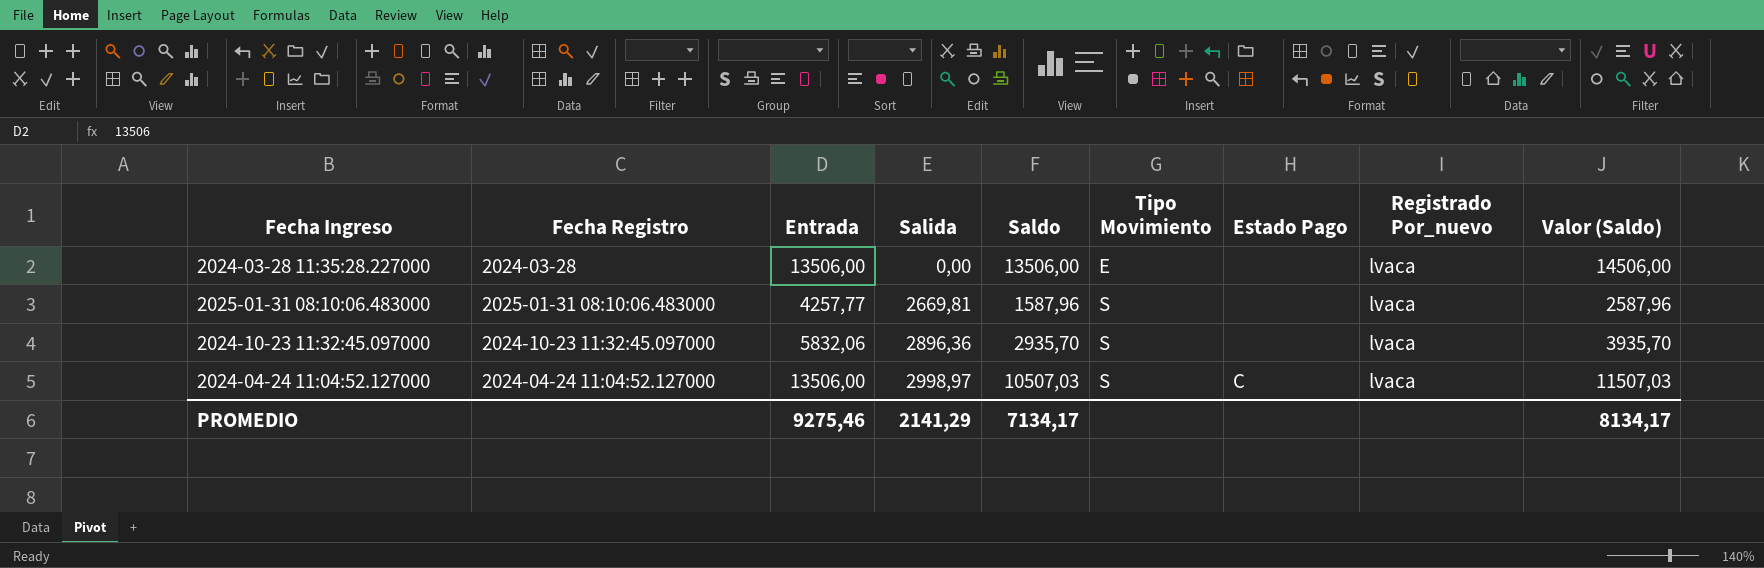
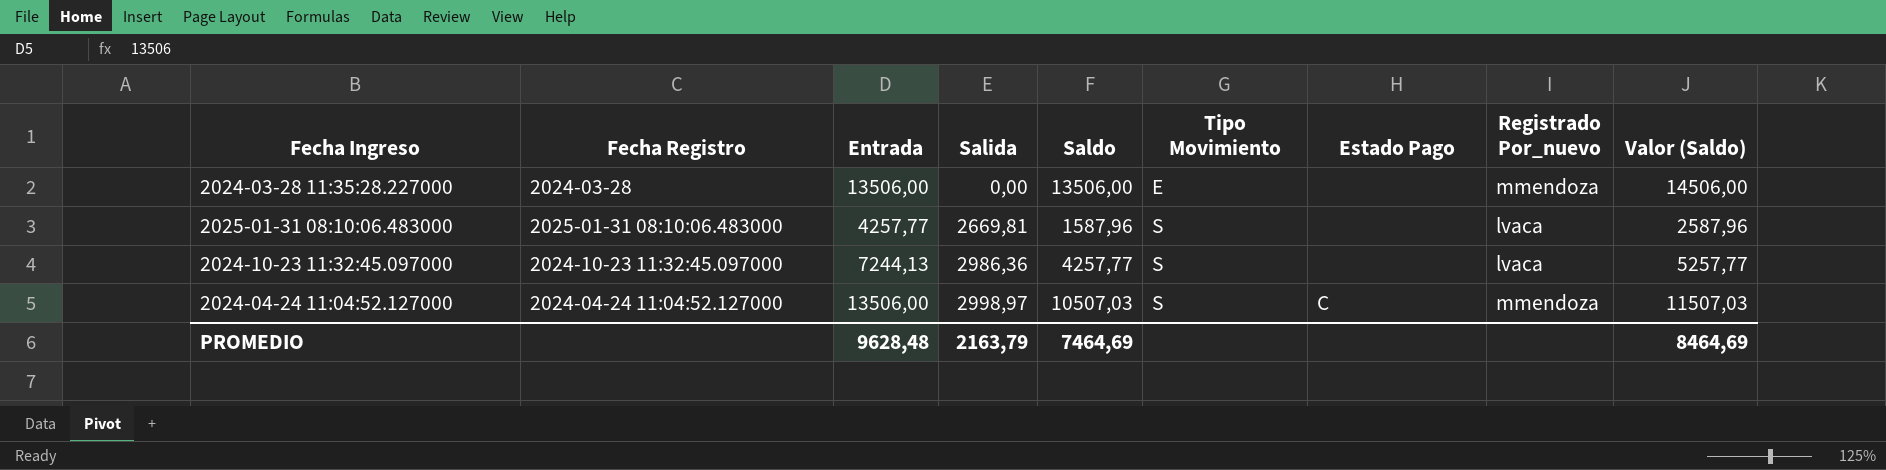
2024-03-28 11:35:28.227000 | Registrado Por_nuevo: lvaca -> mmendoza
2024-10-23 11:32:45.097000 | Entrada: 5832,06 -> 7244,13
2024-10-23 11:32:45.097000 | Salida: 2896,36 -> 2986,36
2024-10-23 11:32:45.097000 | Saldo: 2935,70 -> 4257,77
2024-10-23 11:32:45.097000 | Valor (Saldo): 3935,70 -> 5257,77
2024-04-24 11:04:52.127000 | Registrado Por_nuevo: lvaca -> mmendoza
PROMEDIO | Entrada: 9275,46 -> 9628,48
PROMEDIO | Salida: 2141,29 -> 2163,79
PROMEDIO | Saldo: 7134,17 -> 7464,69
PROMEDIO | Valor (Saldo): 8134,17 -> 8464,69

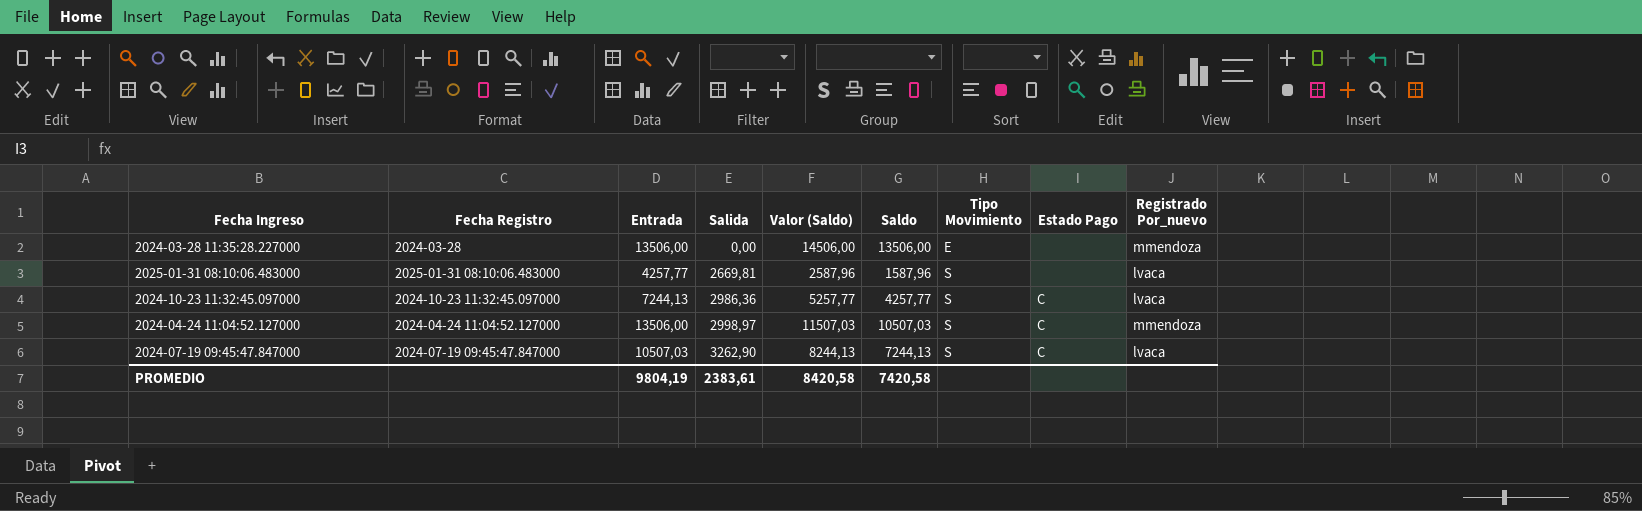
column Valor (Saldo) | position: 9 -> 5
2024-10-23 11:32:45.097000 | Estado Pago: none -> C
row 2024-07-19 09:45:47.847000: none -> 2024-07-19 09:45:47.847000 | 10507,03 | 3262,90 | 8244,13 | 7244,13 | S | C | lvaca
PROMEDIO | Entrada: 9628,48 -> 9804,19
PROMEDIO | Salida: 2163,79 -> 2383,61
PROMEDIO | Valor (Saldo): 8464,69 -> 8420,58
PROMEDIO | Saldo: 7464,69 -> 7420,58

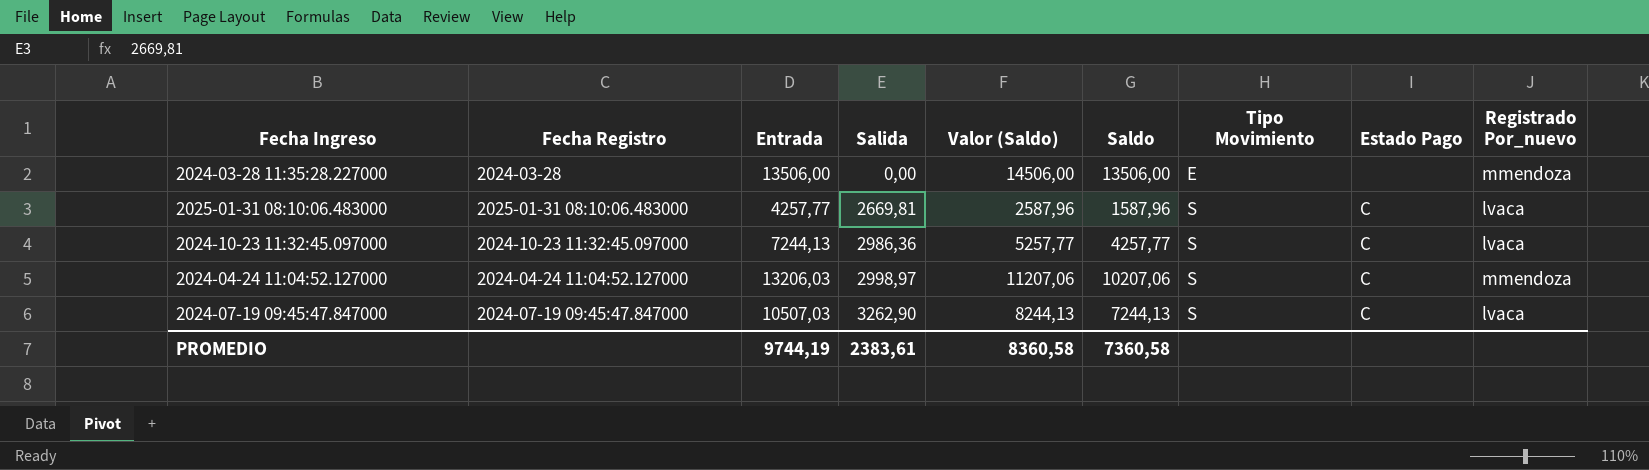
2025-01-31 08:10:06.483000 | Estado Pago: none -> C
2024-04-24 11:04:52.127000 | Entrada: 13506,00 -> 13206,03
2024-04-24 11:04:52.127000 | Valor (Saldo): 11507,03 -> 11207,06
2024-04-24 11:04:52.127000 | Saldo: 10507,03 -> 10207,06
PROMEDIO | Entrada: 9804,19 -> 9744,19
PROMEDIO | Valor (Saldo): 8420,58 -> 8360,58
PROMEDIO | Saldo: 7420,58 -> 7360,58

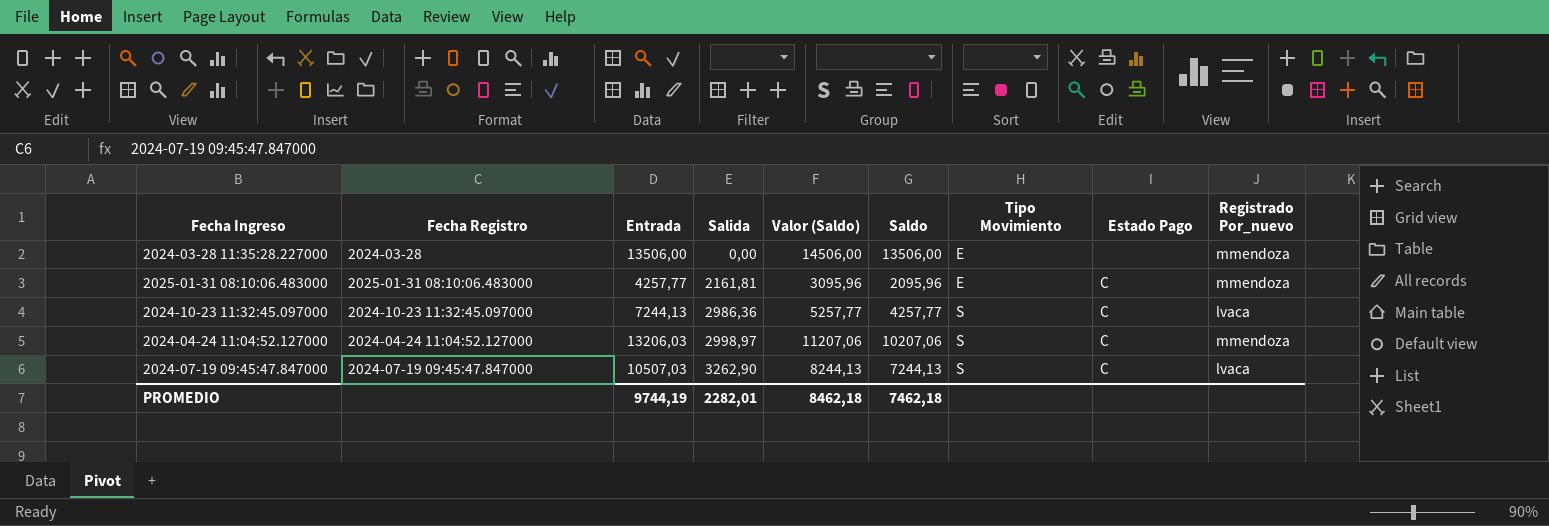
2025-01-31 08:10:06.483000 | Salida: 2669,81 -> 2161,81
2025-01-31 08:10:06.483000 | Valor (Saldo): 2587,96 -> 3095,96
2025-01-31 08:10:06.483000 | Saldo: 1587,96 -> 2095,96
2025-01-31 08:10:06.483000 | Tipo Movimiento: S -> E
2025-01-31 08:10:06.483000 | Registrado Por_nuevo: lvaca -> mmendoza
PROMEDIO | Salida: 2383,61 -> 2282,01
PROMEDIO | Valor (Saldo): 8360,58 -> 8462,18
PROMEDIO | Saldo: 7360,58 -> 7462,18

